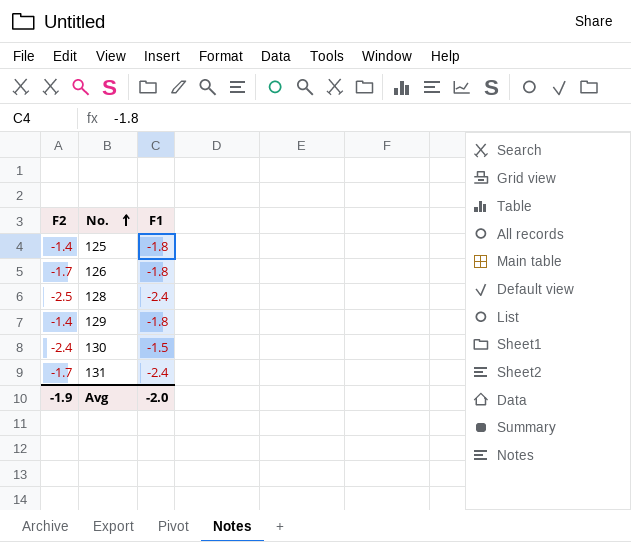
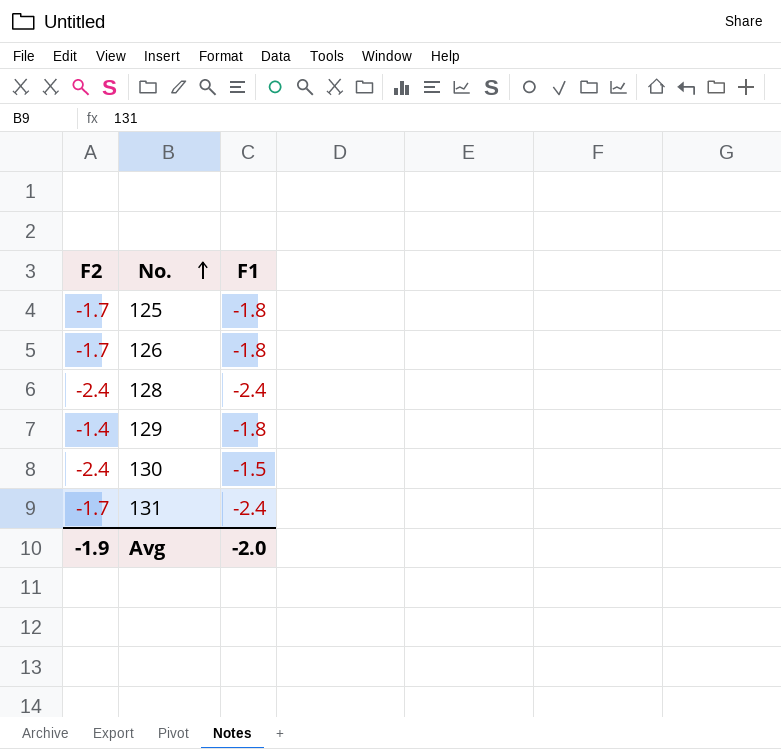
125 | F2: -1.4 -> -1.7
128 | F2: -2.5 -> -2.4

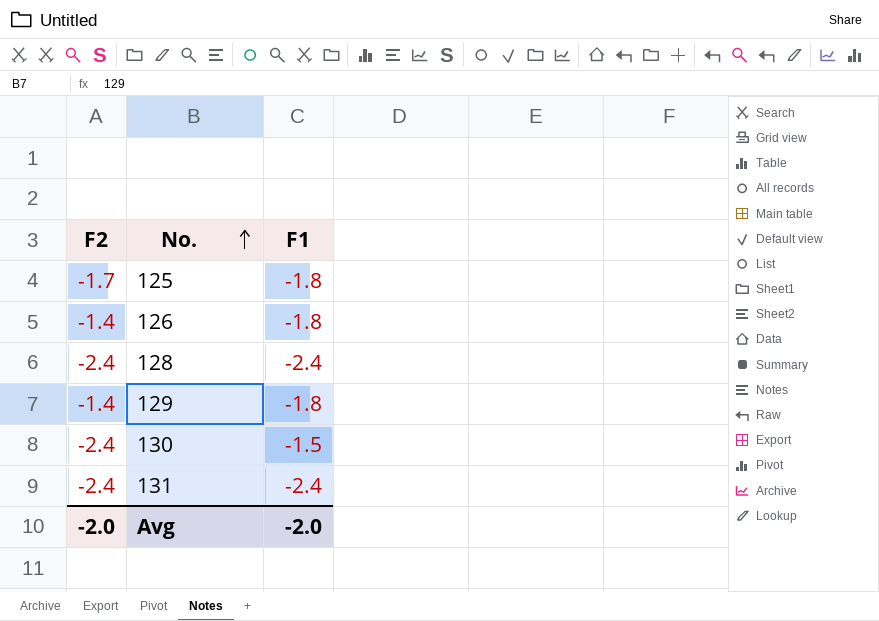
126 | F2: -1.7 -> -1.4
131 | F2: -1.7 -> -2.4
Avg | F2: -1.9 -> -2.0

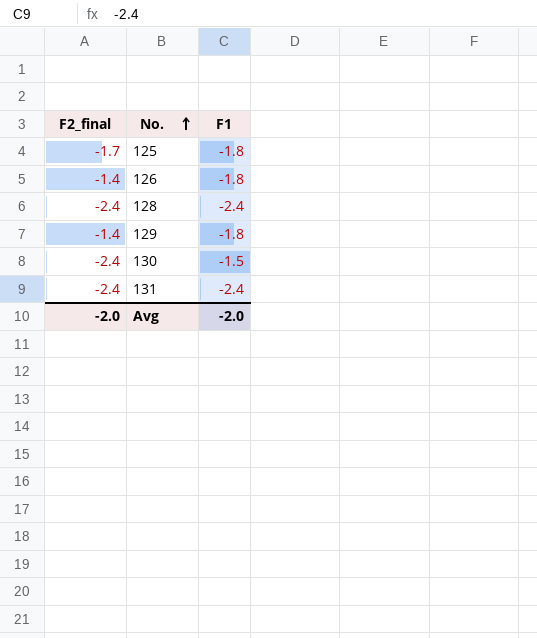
column name: F2 -> F2_final

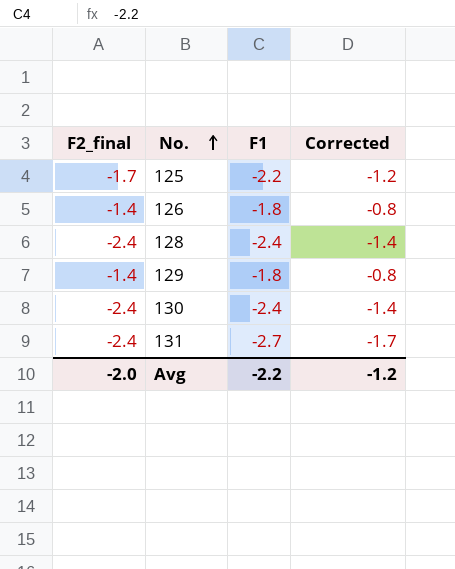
column Corrected | formula: none -> [F1] + 1
125 | F1: -1.8 -> -2.2
130 | F1: -1.5 -> -2.4
131 | F1: -2.4 -> -2.7
Avg | F1: -2.0 -> -2.2

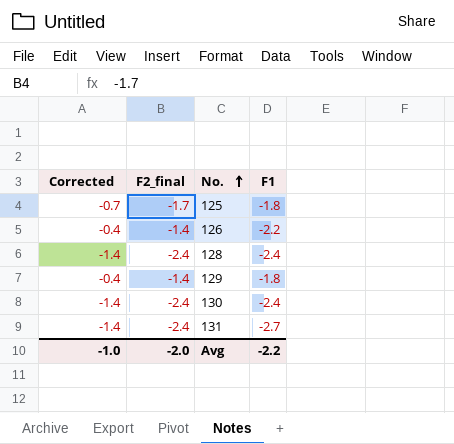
column Corrected | formula: [F1] + 1 -> [F2_final] + 1
column Corrected | position: 4 -> 1
125 | F1: -2.2 -> -1.8
126 | F1: -1.8 -> -2.2
Avg | Corrected: -1.2 -> -1.0

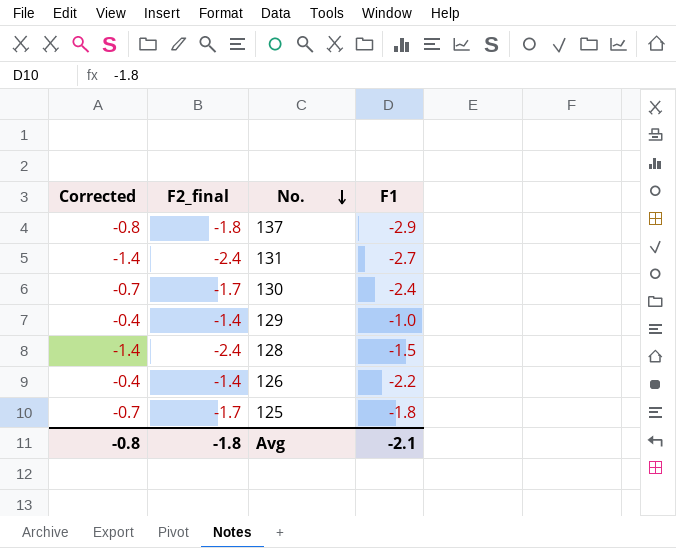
row order: No. ascending -> No. descending
row 137: none -> -0.8 | -1.8 | -2.9
130 | Corrected: -1.4 -> -0.7
130 | F2_final: -2.4 -> -1.7
129 | F1: -1.8 -> -1.0
128 | F1: -2.4 -> -1.5
Avg | Corrected: -1.0 -> -0.8
Avg | F2_final: -2.0 -> -1.8
Avg | F1: -2.2 -> -2.1

